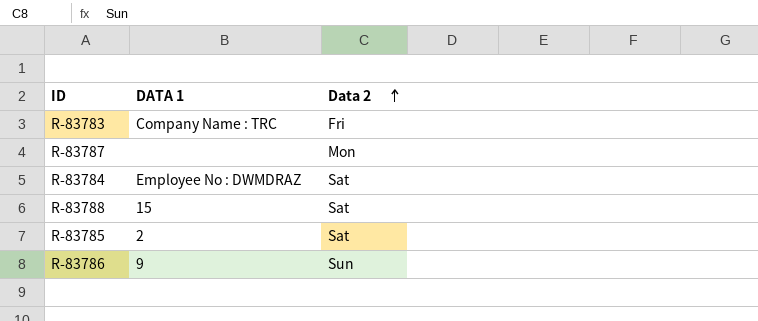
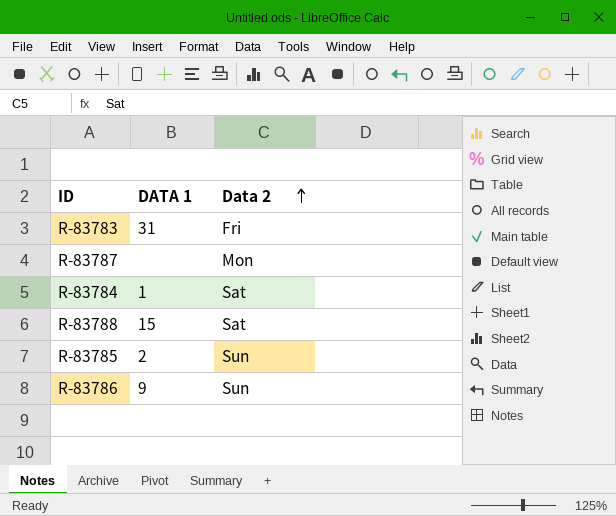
R-83783 | DATA 1: Company Name : TRC -> 31
R-83784 | DATA 1: Employee No : DWMDRAZ -> 1
R-83785 | Data 2: Sat -> Sun

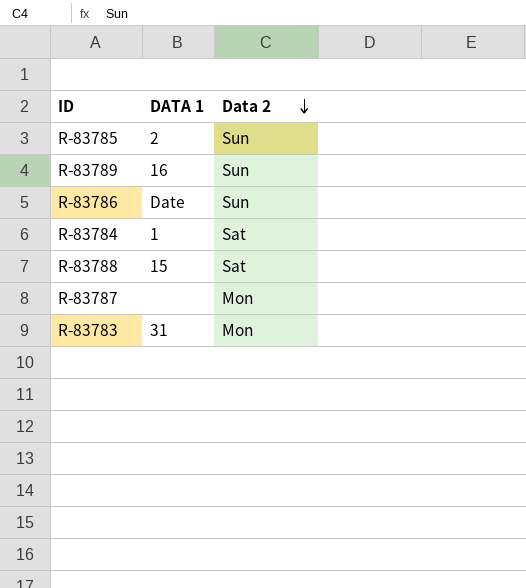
row order: Data 2 ascending -> Data 2 descending
row R-83789: none -> 16 | Sun
R-83786 | DATA 1: 9 -> Date
R-83783 | Data 2: Fri -> Mon

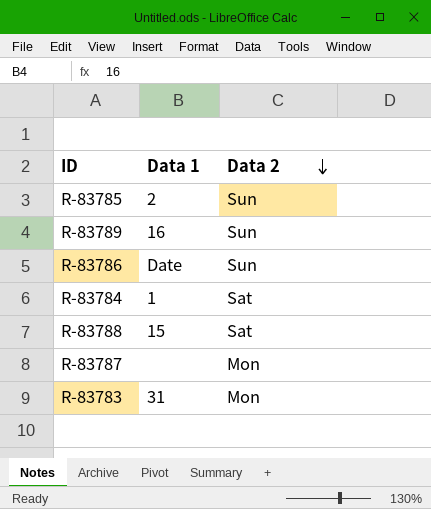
column name: DATA 1 -> Data 1

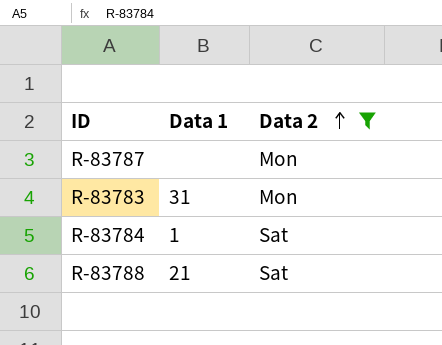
filter: none -> Data 2 != Sun
row order: Data 2 descending -> Data 2 ascending
R-83788 | Data 1: 15 -> 21

